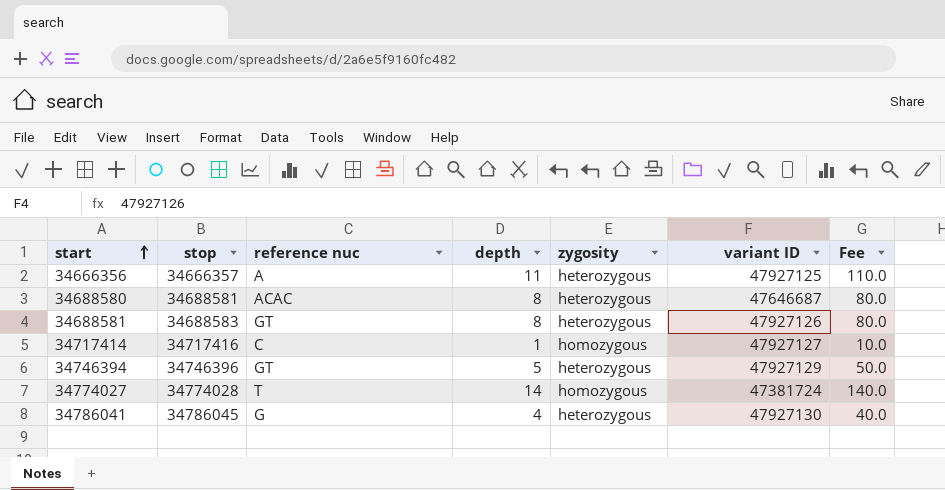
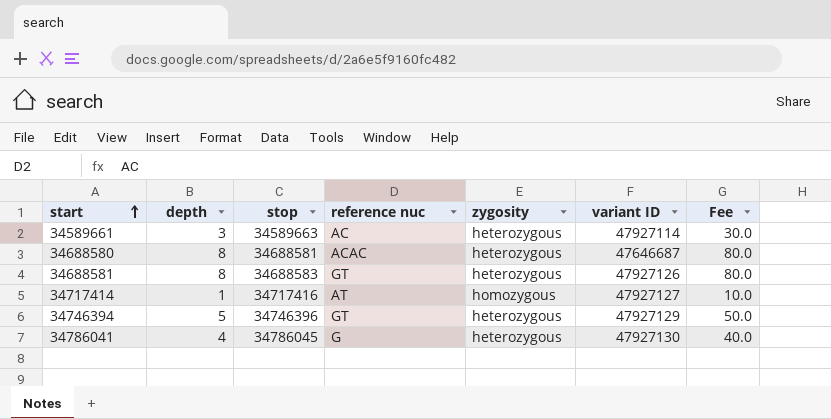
column depth | position: 4 -> 2
row 34666356: 34666357 | A | 11 | heterozygous | 47927125 | 110.0 -> none
row 34774027: 34774028 | T | 14 | homozygous | 47381724 | 140.0 -> none
row 34589661: none -> 3 | 34589663 | AC | heterozygous | 47927114 | 30.0
34717414 | reference nuc: C -> AT

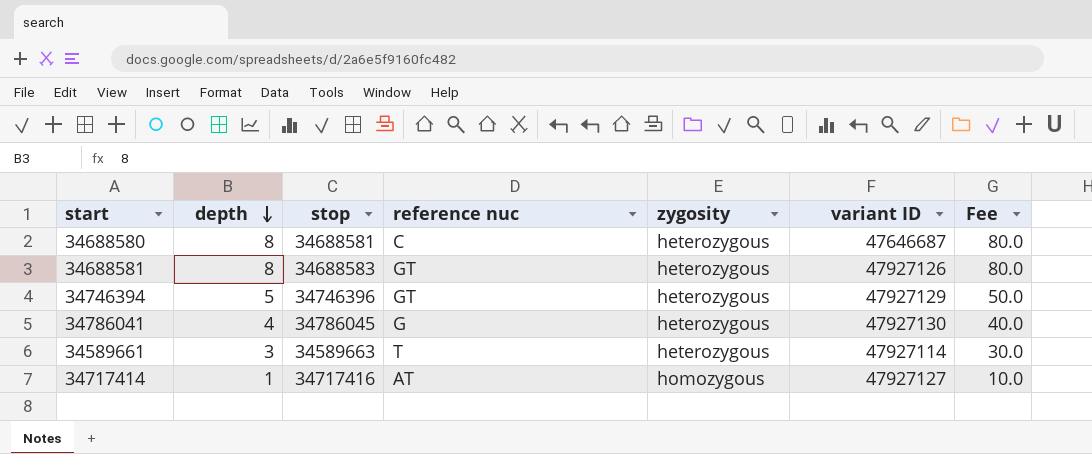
row order: start ascending -> depth descending
34688580 | reference nuc: ACAC -> C
34589661 | reference nuc: AC -> T

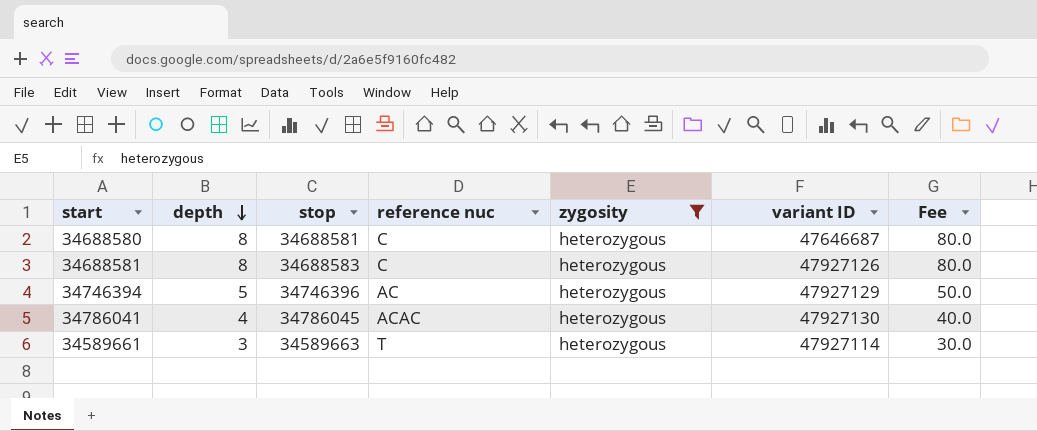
filter: none -> zygosity = heterozygous
34688581 | reference nuc: GT -> C
34746394 | reference nuc: GT -> AC
34786041 | reference nuc: G -> ACAC

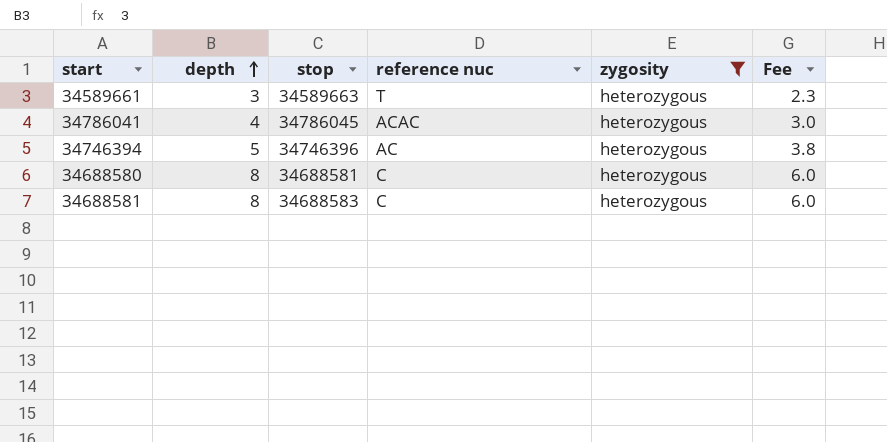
row order: depth descending -> depth ascending
column variant ID | position: 6 -> none
column Fee | formula: [depth] * 10 -> [depth] * 0.75

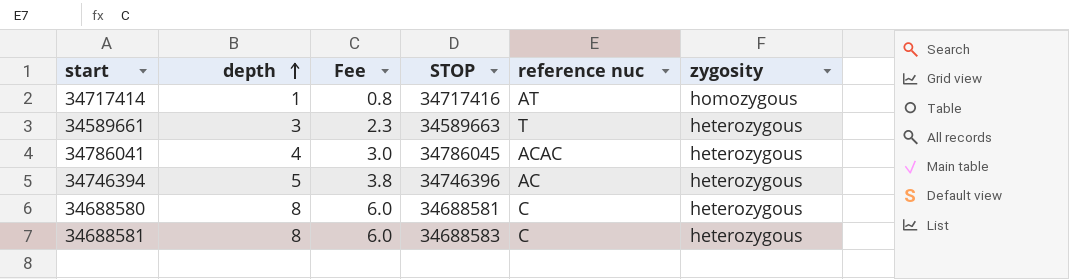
filter: zygosity = heterozygous -> none
column Fee | position: 6 -> 3
column name: stop -> STOP

